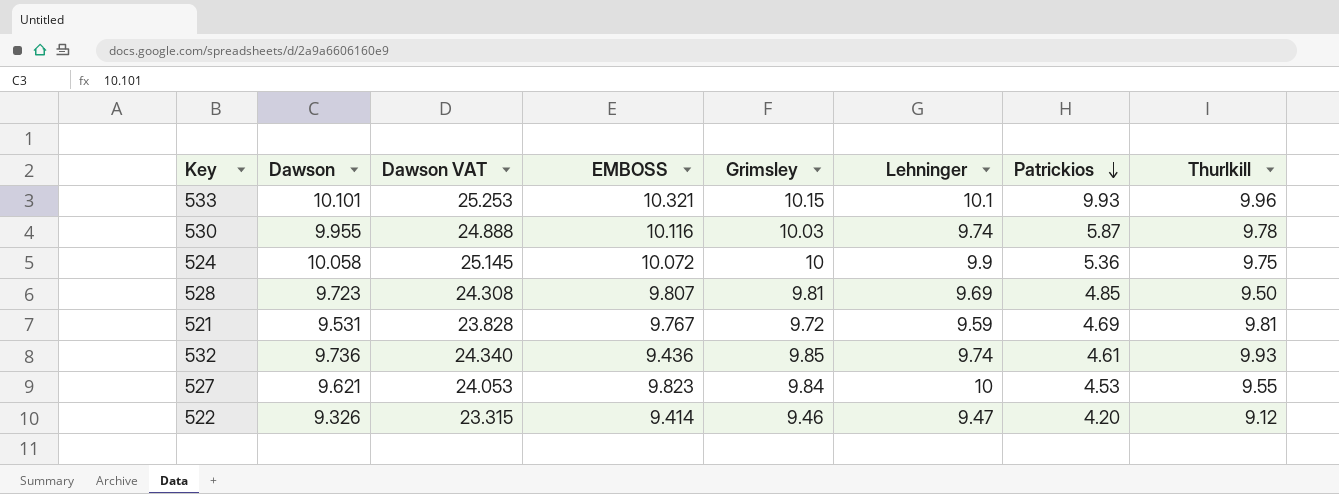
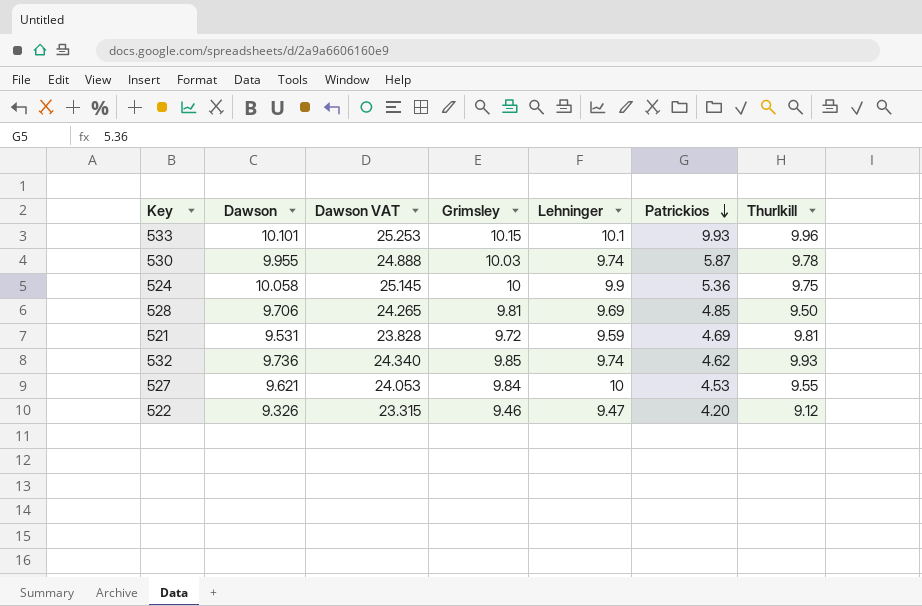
column EMBOSS | position: 4 -> none
528 | Dawson: 9.723 -> 9.706
528 | Dawson VAT: 24.308 -> 24.265
532 | Patrickios: 4.61 -> 4.62

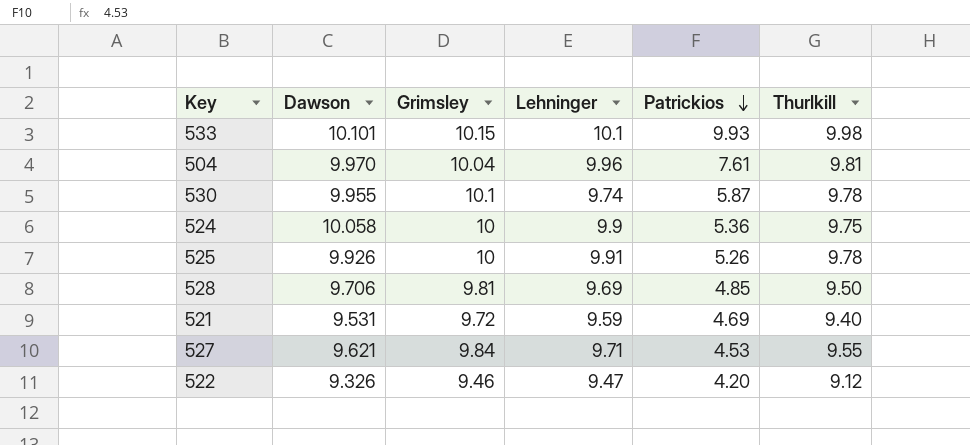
column Dawson VAT | formula: [Dawson] * 2.5 -> none
row 532: 9.736 | 24.340 | 9.85 | 9.74 | 4.62 | 9.93 -> none
533 | Thurlkill: 9.96 -> 9.98
row 504: none -> 9.970 | 10.04 | 9.96 | 7.61 | 9.81
530 | Grimsley: 10.03 -> 10.1
row 525: none -> 9.926 | 10 | 9.91 | 5.26 | 9.78
521 | Thurlkill: 9.81 -> 9.40
527 | Lehninger: 10 -> 9.71

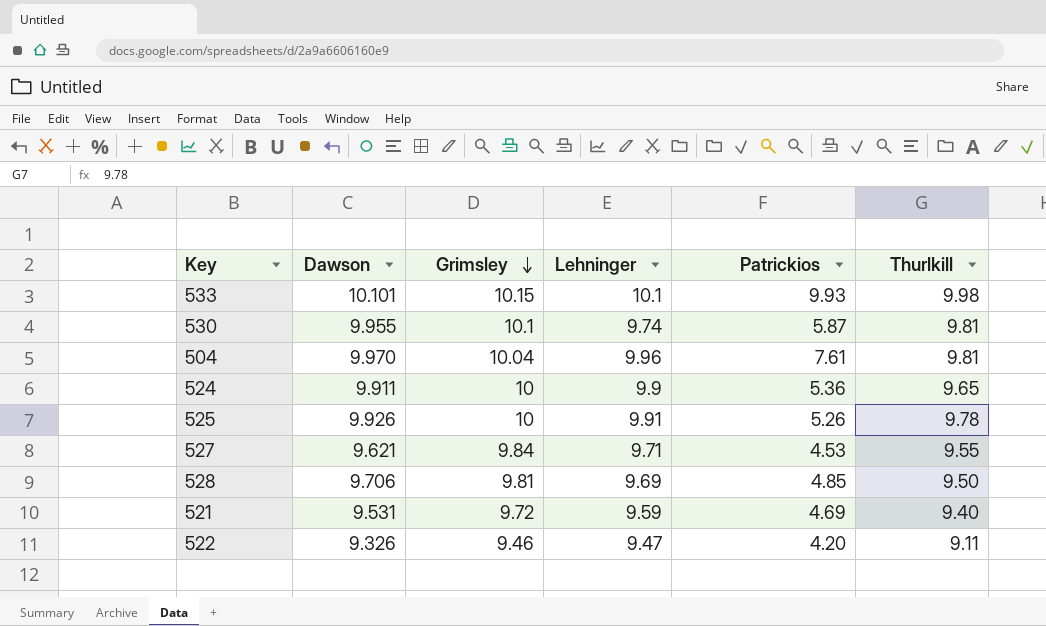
row order: Patrickios descending -> Grimsley descending
530 | Thurlkill: 9.78 -> 9.81
524 | Dawson: 10.058 -> 9.911
524 | Thurlkill: 9.75 -> 9.65
522 | Thurlkill: 9.12 -> 9.11

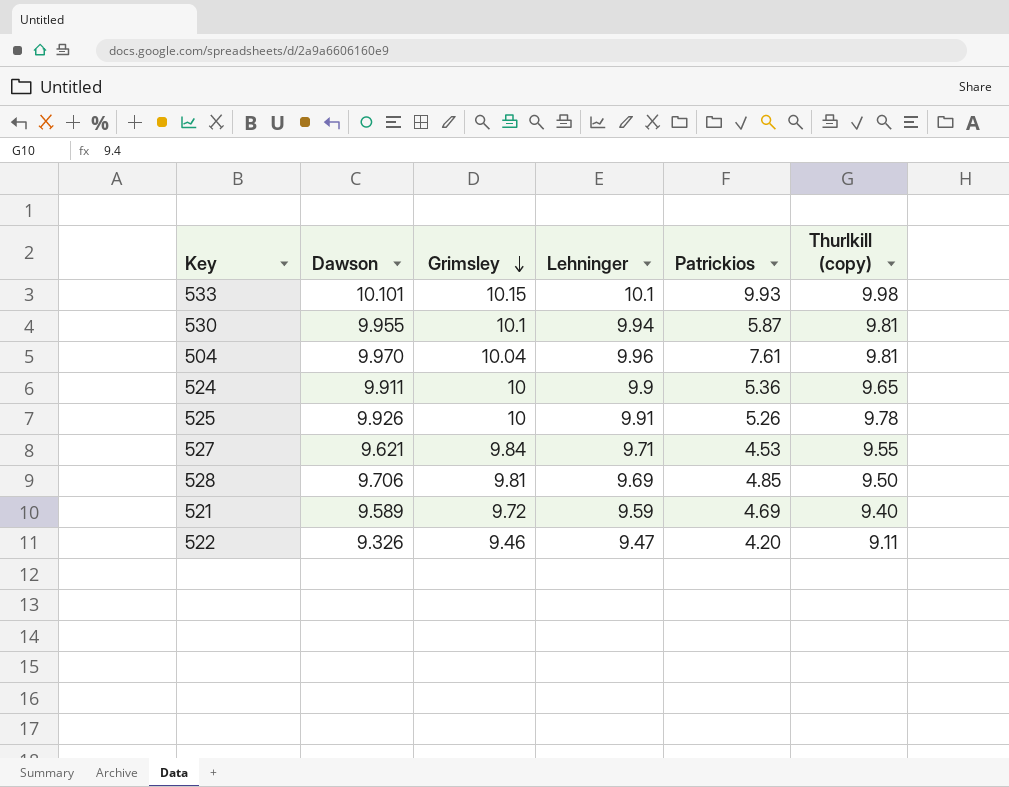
column name: Thurlkill -> Thurlkill (copy)
530 | Lehninger: 9.74 -> 9.94
521 | Dawson: 9.531 -> 9.589

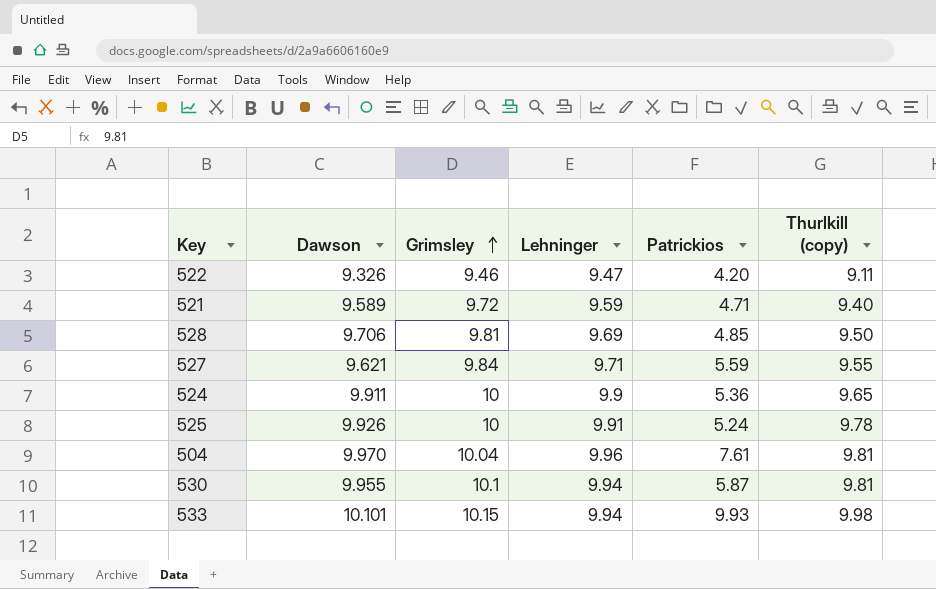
row order: Grimsley descending -> Grimsley ascending
521 | Patrickios: 4.69 -> 4.71
527 | Patrickios: 4.53 -> 5.59
525 | Patrickios: 5.26 -> 5.24
533 | Lehninger: 10.1 -> 9.94

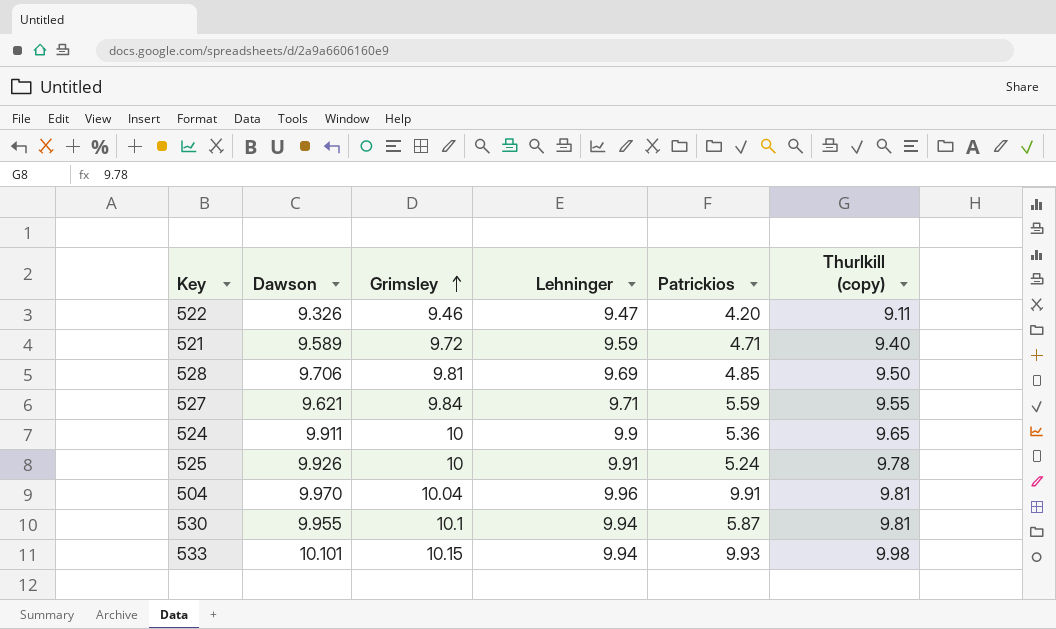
504 | Patrickios: 7.61 -> 9.91

